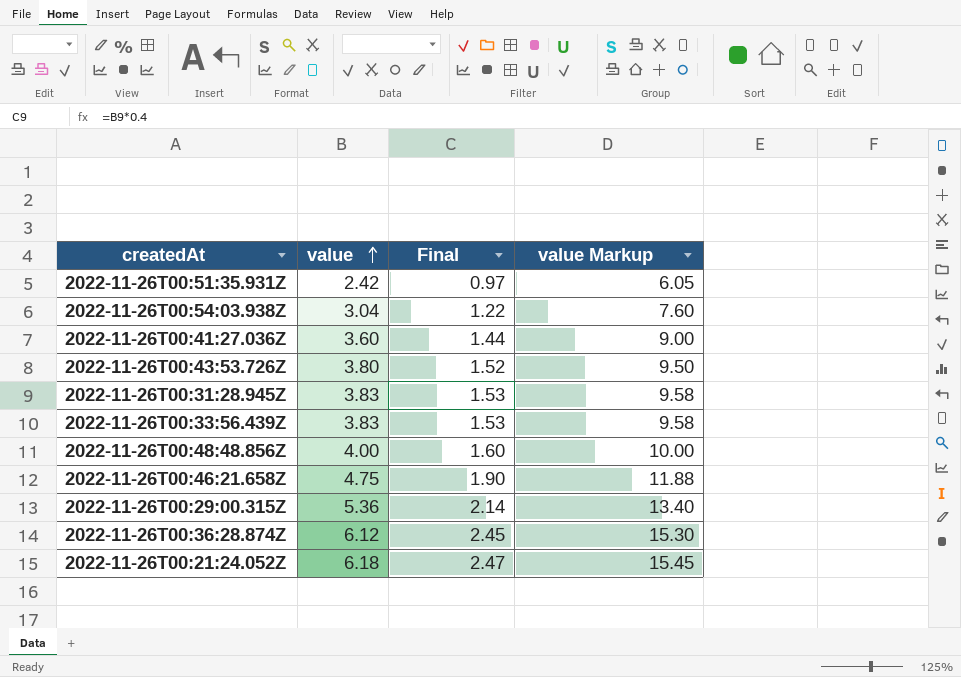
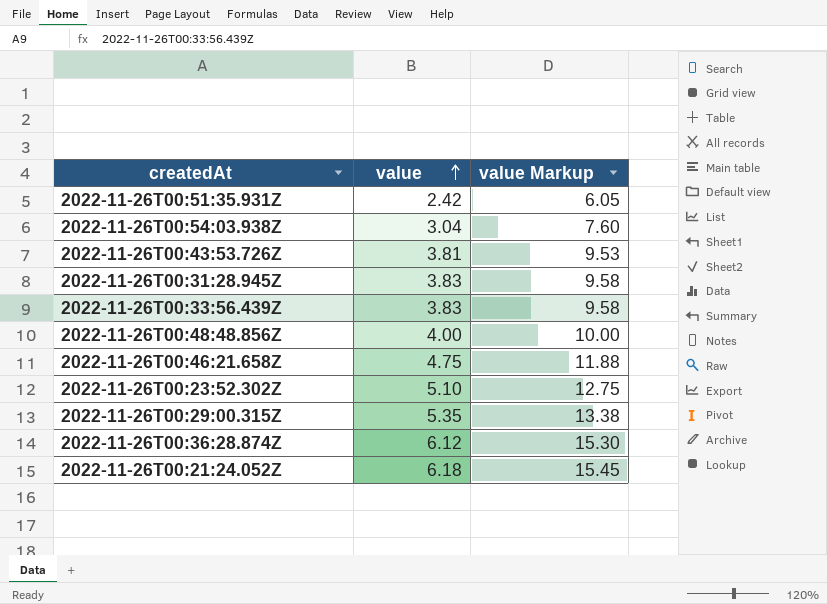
column Final | formula: [value] * 0.4 -> none
row 2022-11-26T00:41:27.036Z: 3.60 | 1.44 | 9.00 -> none
2022-11-26T00:43:53.726Z | value: 3.80 -> 3.81
2022-11-26T00:43:53.726Z | value Markup: 9.50 -> 9.53
row 2022-11-26T00:23:52.302Z: none -> 5.10 | 12.75
2022-11-26T00:29:00.315Z | value: 5.36 -> 5.35
2022-11-26T00:29:00.315Z | value Markup: 13.40 -> 13.38

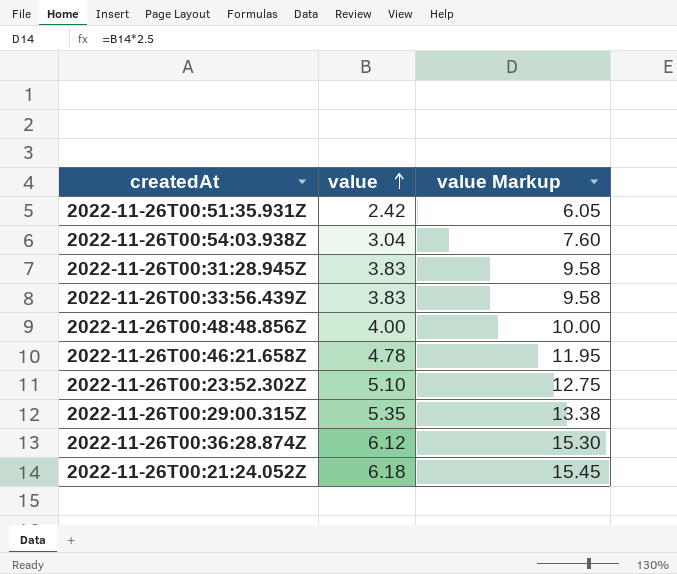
row 2022-11-26T00:43:53.726Z: 3.81 | 9.53 -> none
2022-11-26T00:46:21.658Z | value: 4.75 -> 4.78
2022-11-26T00:46:21.658Z | value Markup: 11.88 -> 11.95

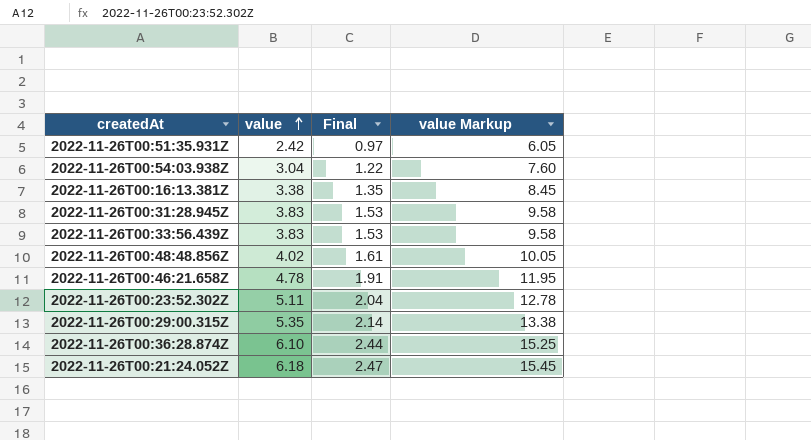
column Final | formula: none -> [value] * 0.4
row 2022-11-26T00:16:13.381Z: none -> 3.38 | 1.35 | 8.45
2022-11-26T00:48:48.856Z | value: 4.00 -> 4.02
2022-11-26T00:48:48.856Z | value Markup: 10.00 -> 10.05
2022-11-26T00:23:52.302Z | value: 5.10 -> 5.11
2022-11-26T00:23:52.302Z | value Markup: 12.75 -> 12.78
2022-11-26T00:36:28.874Z | value: 6.12 -> 6.10
2022-11-26T00:36:28.874Z | value Markup: 15.30 -> 15.25

